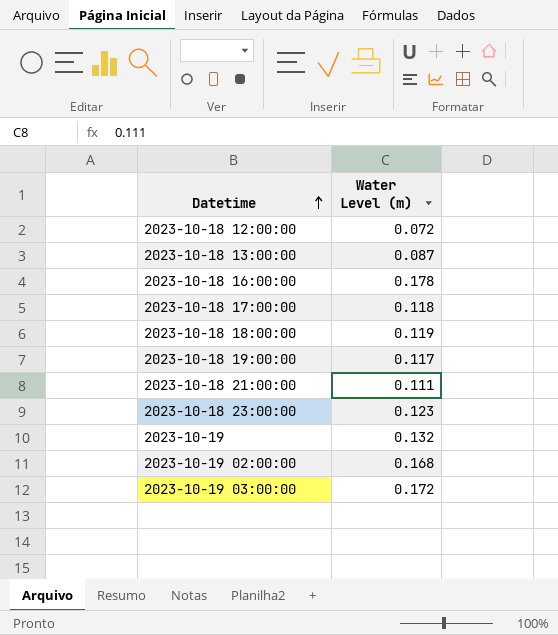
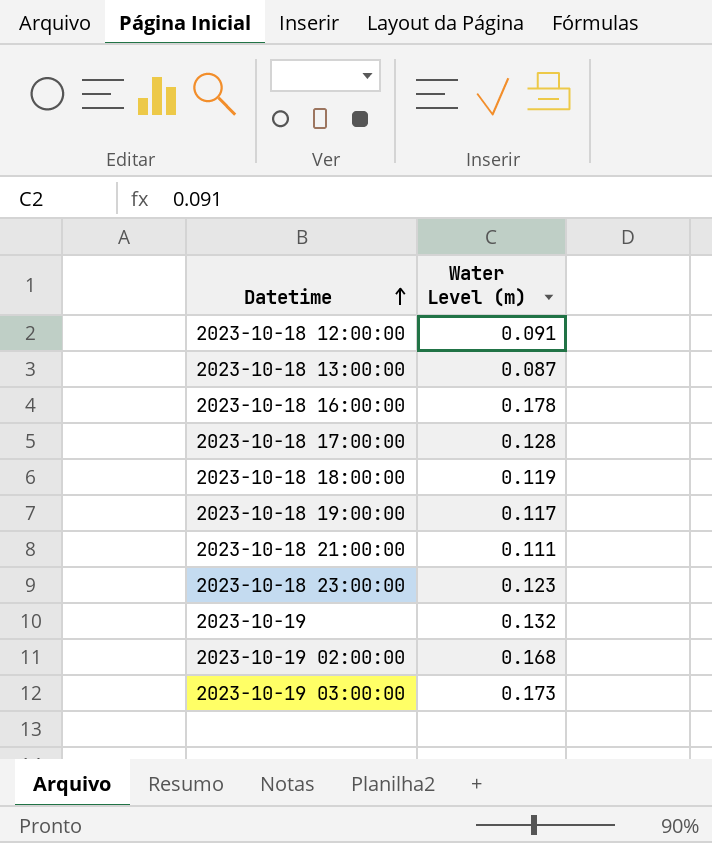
2023-10-18 12:00:00 | Water Level (m): 0.072 -> 0.091
2023-10-18 17:00:00 | Water Level (m): 0.118 -> 0.128
2023-10-19 03:00:00 | Water Level (m): 0.172 -> 0.173

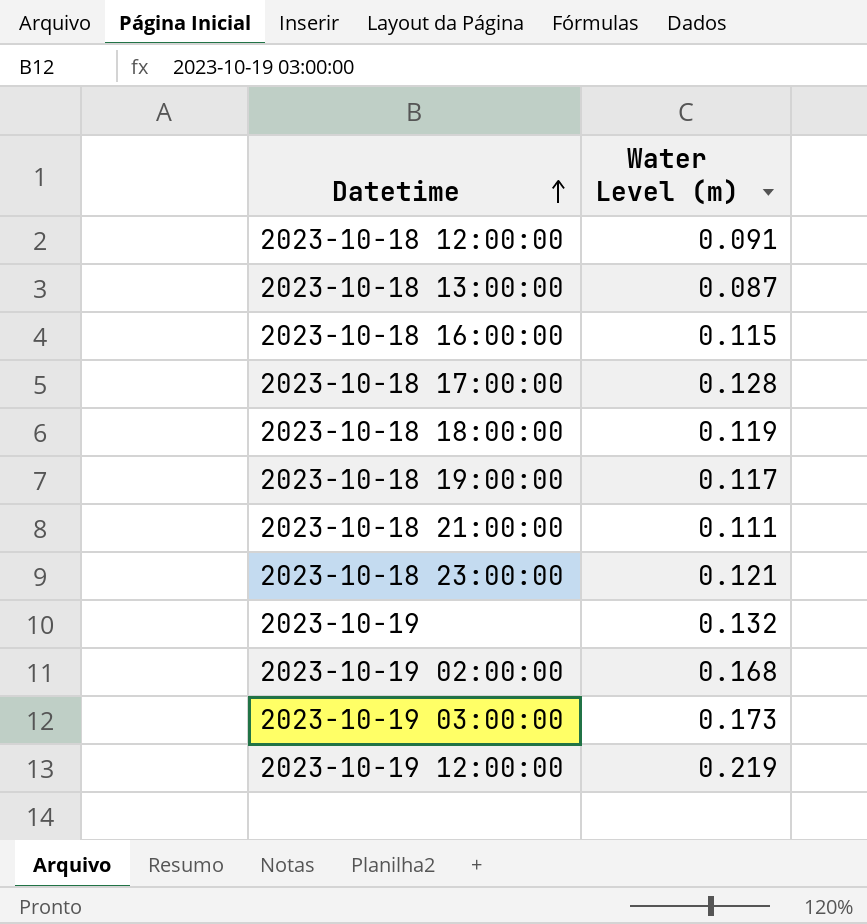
2023-10-18 16:00:00 | Water Level (m): 0.178 -> 0.115
2023-10-18 23:00:00 | Water Level (m): 0.123 -> 0.121
row 2023-10-19 12:00:00: none -> 0.219

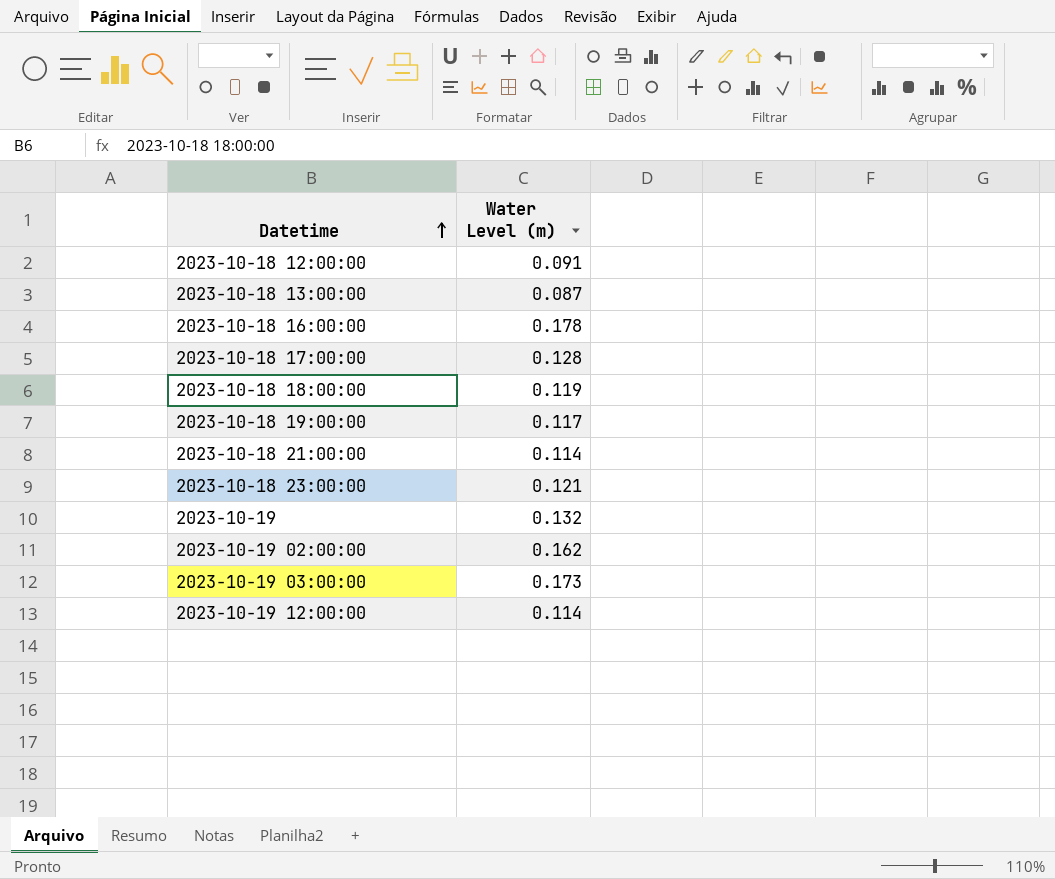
2023-10-18 16:00:00 | Water Level (m): 0.115 -> 0.178
2023-10-18 21:00:00 | Water Level (m): 0.111 -> 0.114
2023-10-19 02:00:00 | Water Level (m): 0.168 -> 0.162
2023-10-19 12:00:00 | Water Level (m): 0.219 -> 0.114

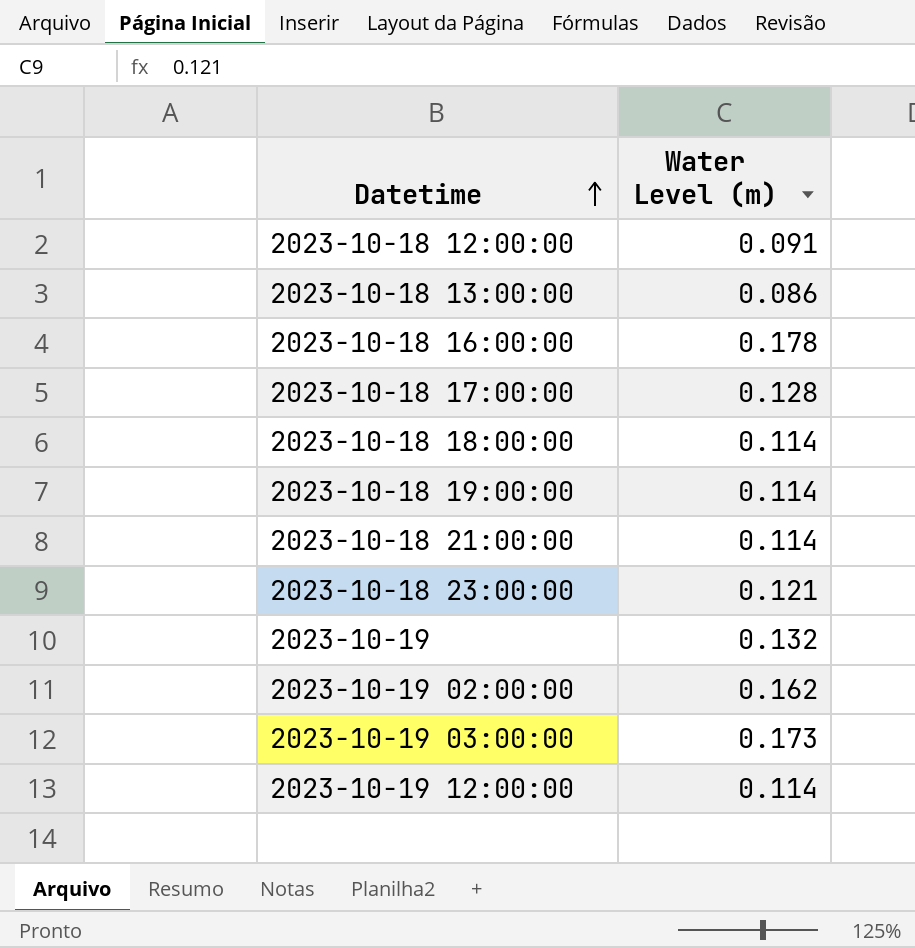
2023-10-18 13:00:00 | Water Level (m): 0.087 -> 0.086
2023-10-18 18:00:00 | Water Level (m): 0.119 -> 0.114
2023-10-18 19:00:00 | Water Level (m): 0.117 -> 0.114

